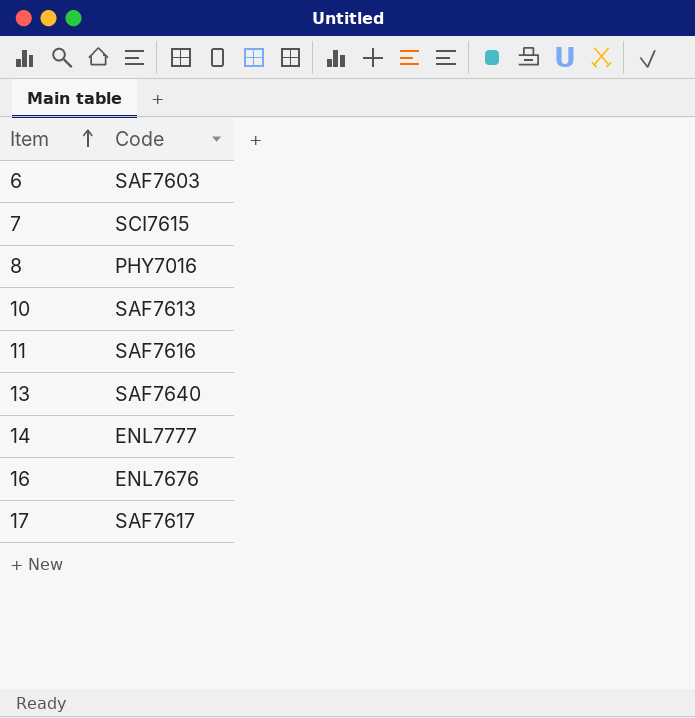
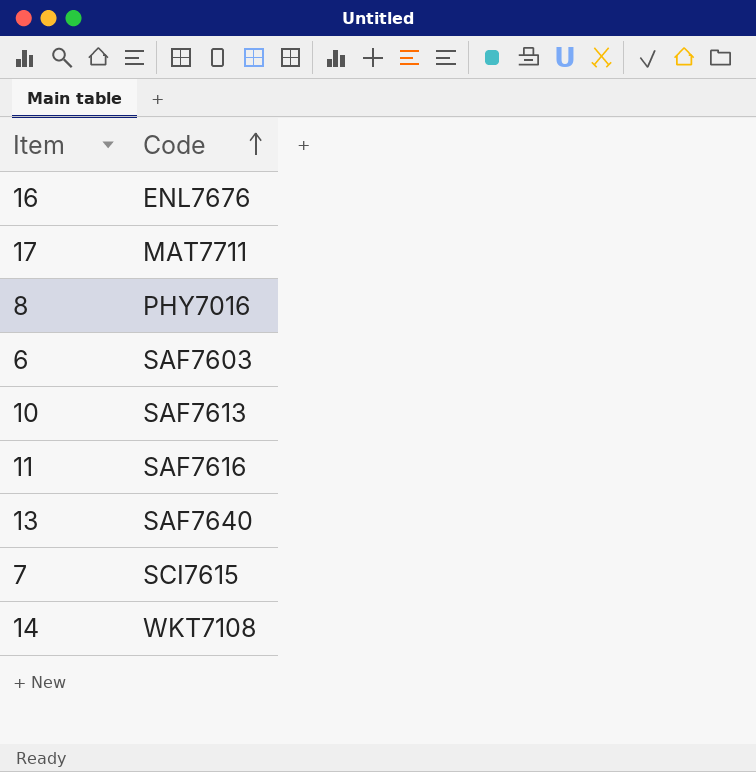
row order: Item ascending -> Code ascending
17 | Code: SAF7617 -> MAT7711
14 | Code: ENL7777 -> WKT7108

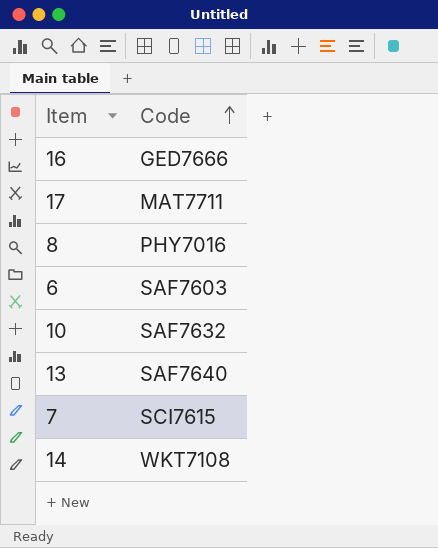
row 11: SAF7616 -> none
16 | Code: ENL7676 -> GED7666
10 | Code: SAF7613 -> SAF7632

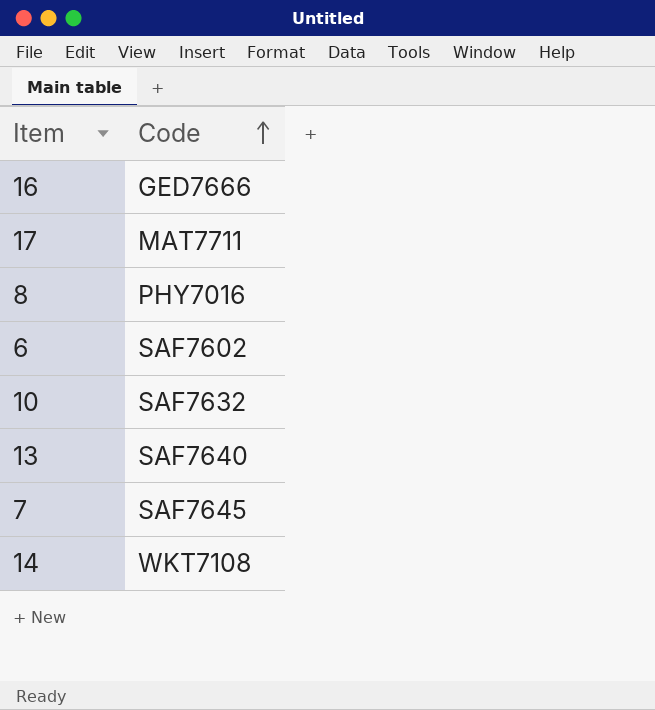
6 | Code: SAF7603 -> SAF7602
7 | Code: SCI7615 -> SAF7645

